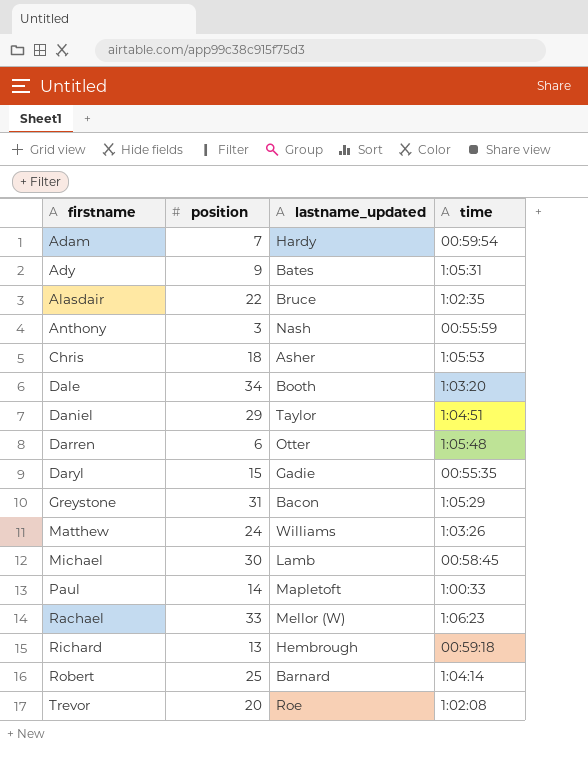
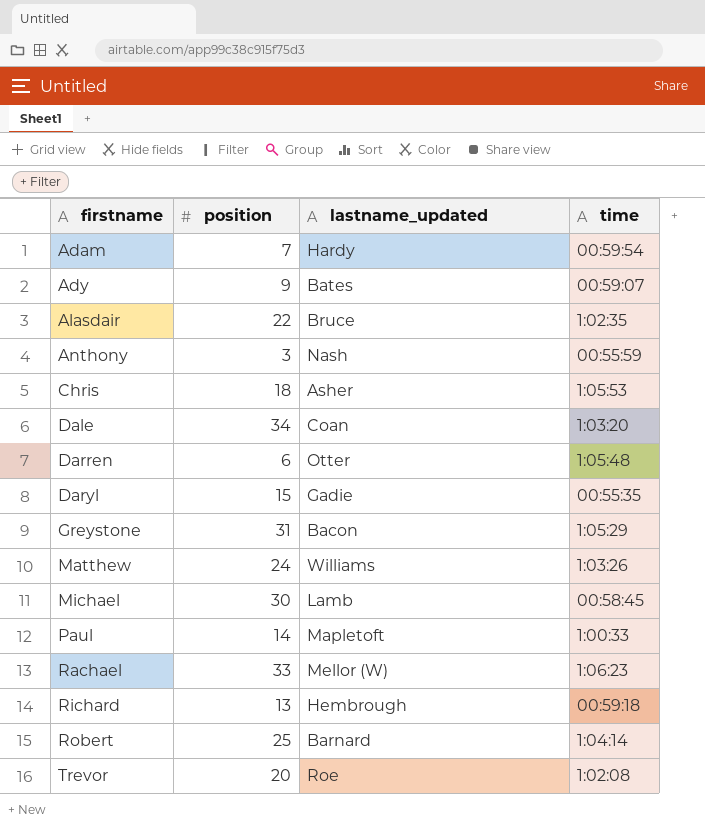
row Daniel: 29 | Taylor | 1:04:51 -> none
Ady | time: 1:05:31 -> 00:59:07
Dale | lastname_updated: Booth -> Coan

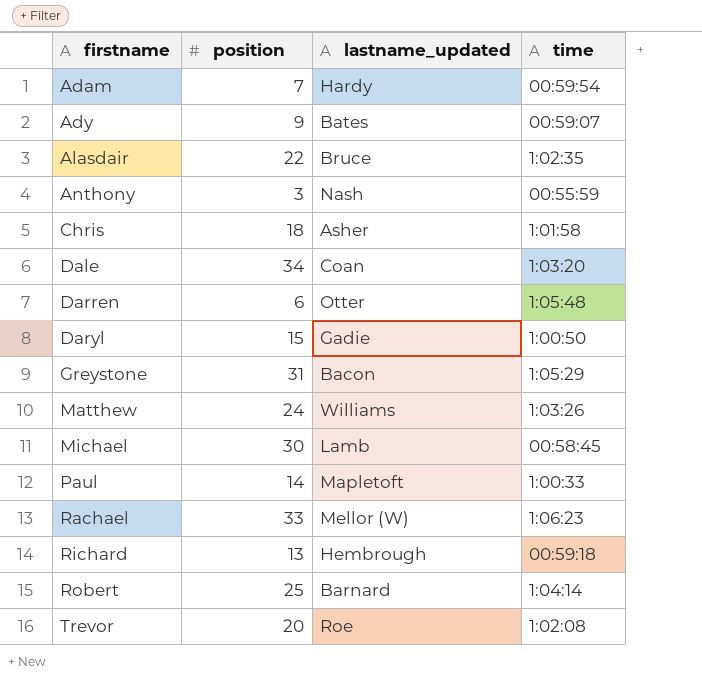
Chris | time: 1:05:53 -> 1:01:58
Daryl | time: 00:55:35 -> 1:00:50

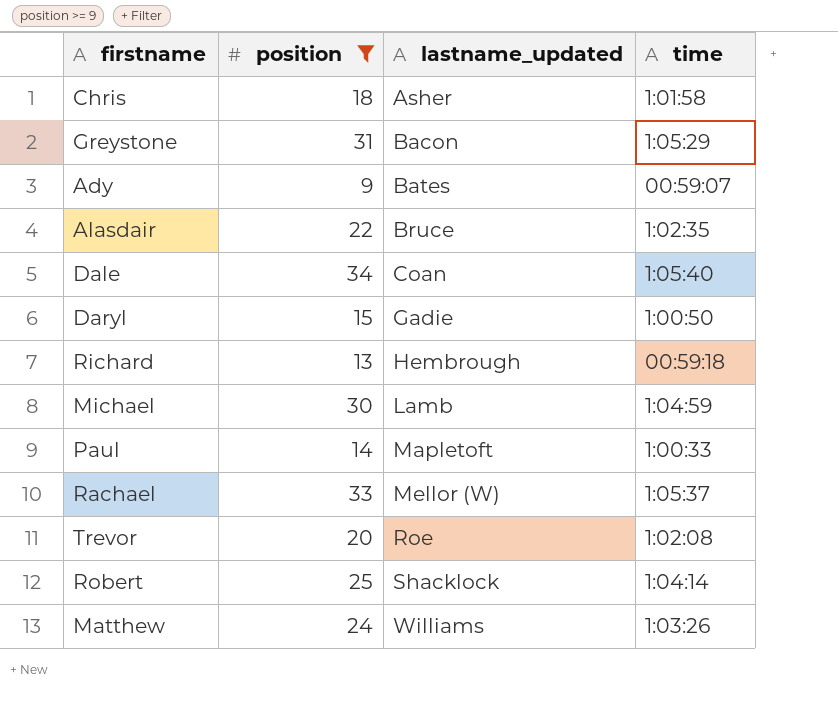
filter: none -> position >= 9
row order: firstname ascending -> lastname_updated ascending
Dale | time: 1:03:20 -> 1:05:40
Michael | time: 00:58:45 -> 1:04:59
Rachael | time: 1:06:23 -> 1:05:37
Robert | lastname_updated: Barnard -> Shacklock

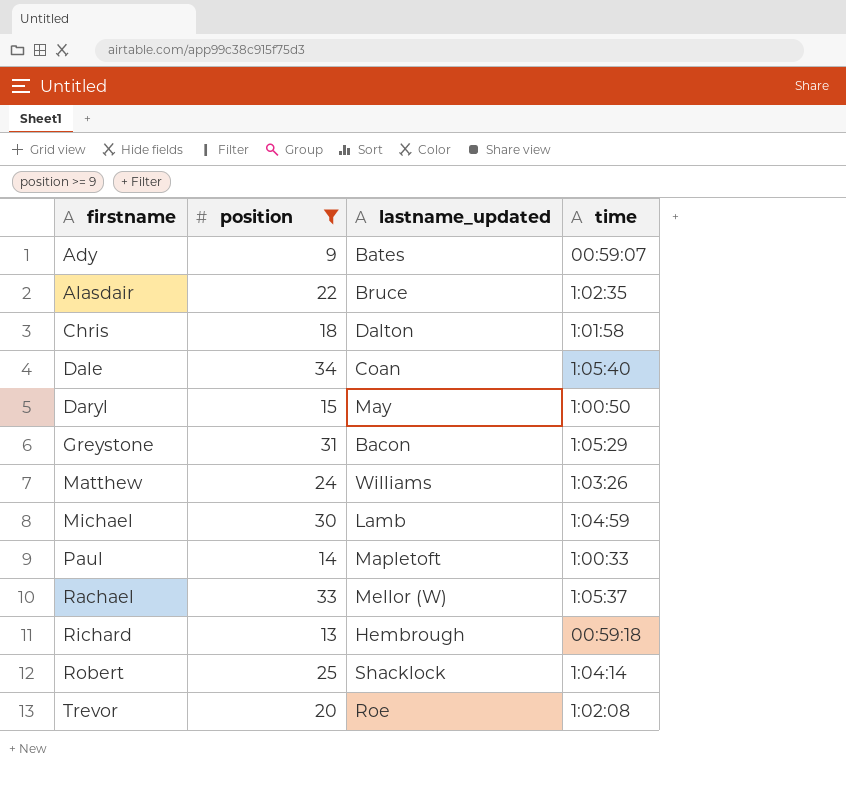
row order: lastname_updated ascending -> firstname ascending
Chris | lastname_updated: Asher -> Dalton
Daryl | lastname_updated: Gadie -> May

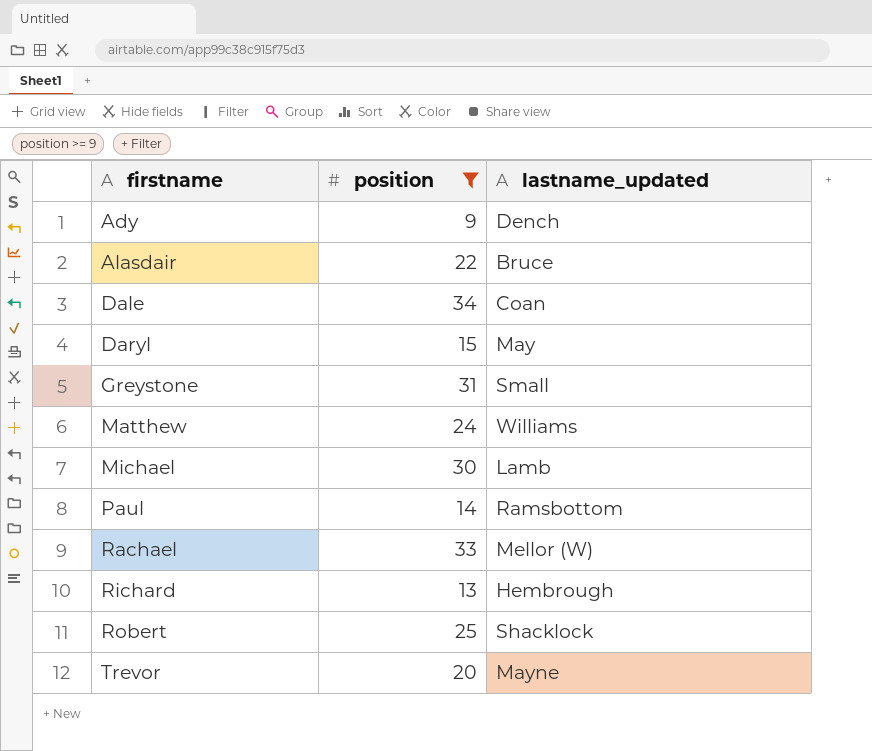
column time | position: 4 -> none
row Chris: 18 | Dalton | 1:01:58 -> none
Ady | lastname_updated: Bates -> Dench
Greystone | lastname_updated: Bacon -> Small
Paul | lastname_updated: Mapletoft -> Ramsbottom
Trevor | lastname_updated: Roe -> Mayne

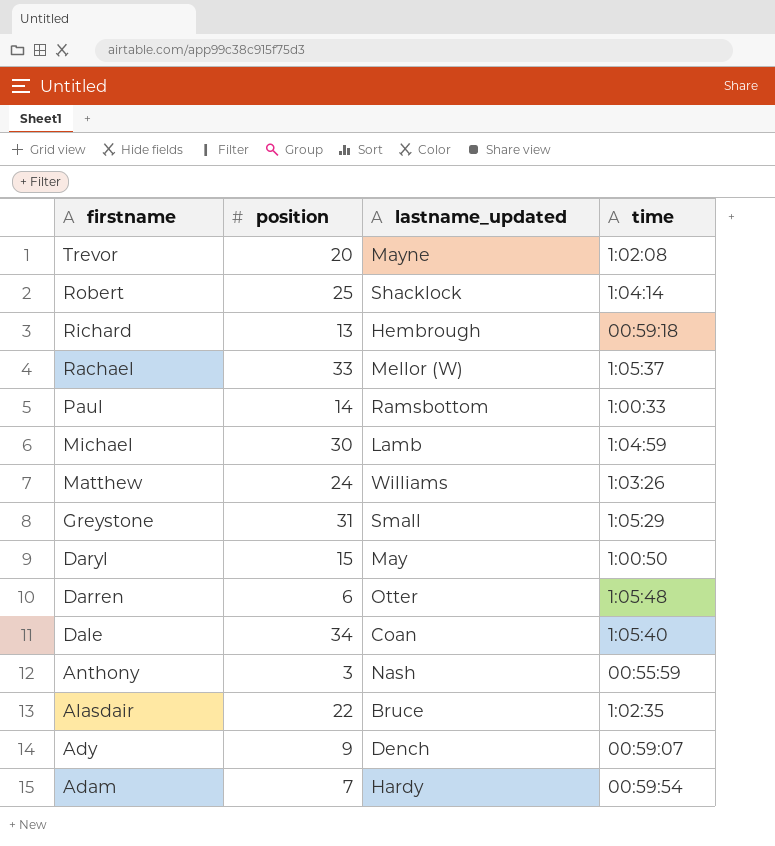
filter: position >= 9 -> none
row order: firstname ascending -> firstname descending
column time | position: none -> 4

